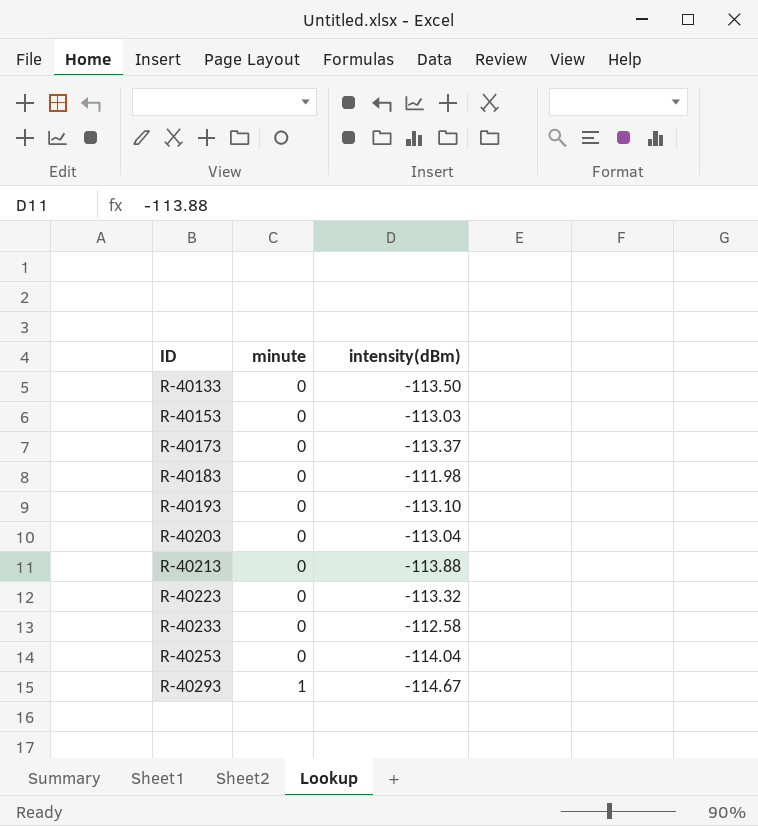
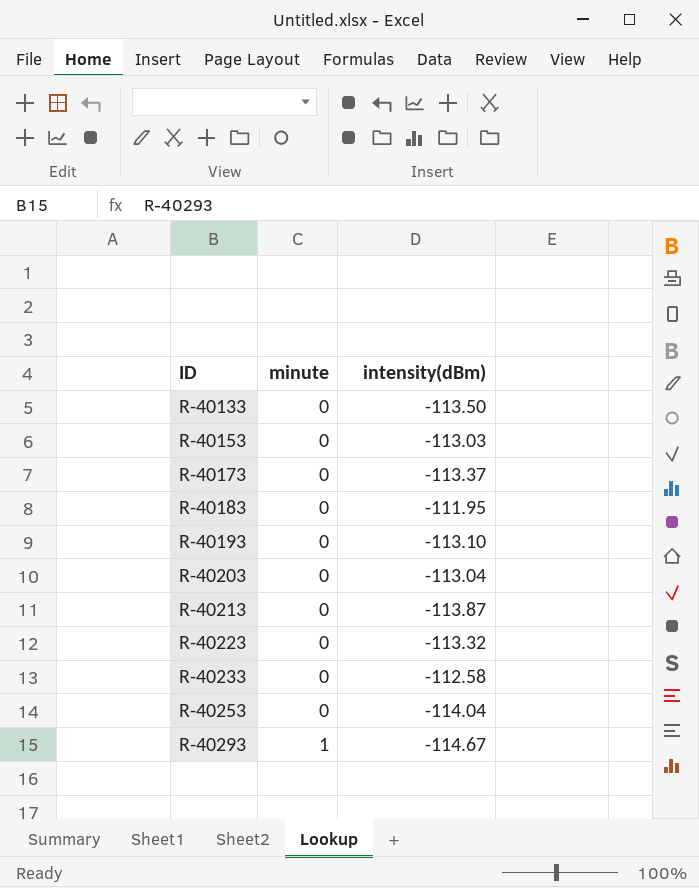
R-40183 | intensity(dBm): -111.98 -> -111.95
R-40213 | intensity(dBm): -113.88 -> -113.87

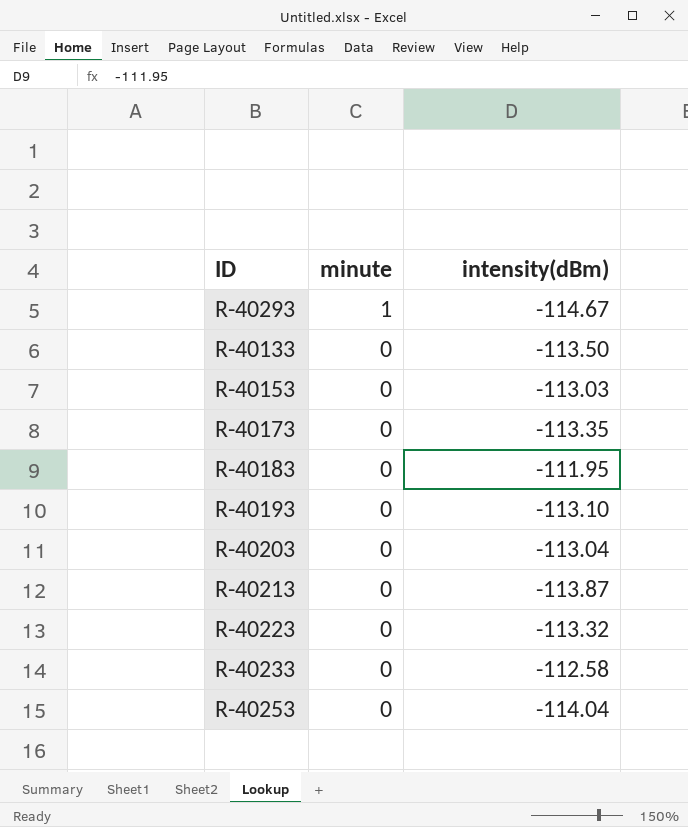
row order: ID ascending -> minute descending
R-40173 | intensity(dBm): -113.37 -> -113.35

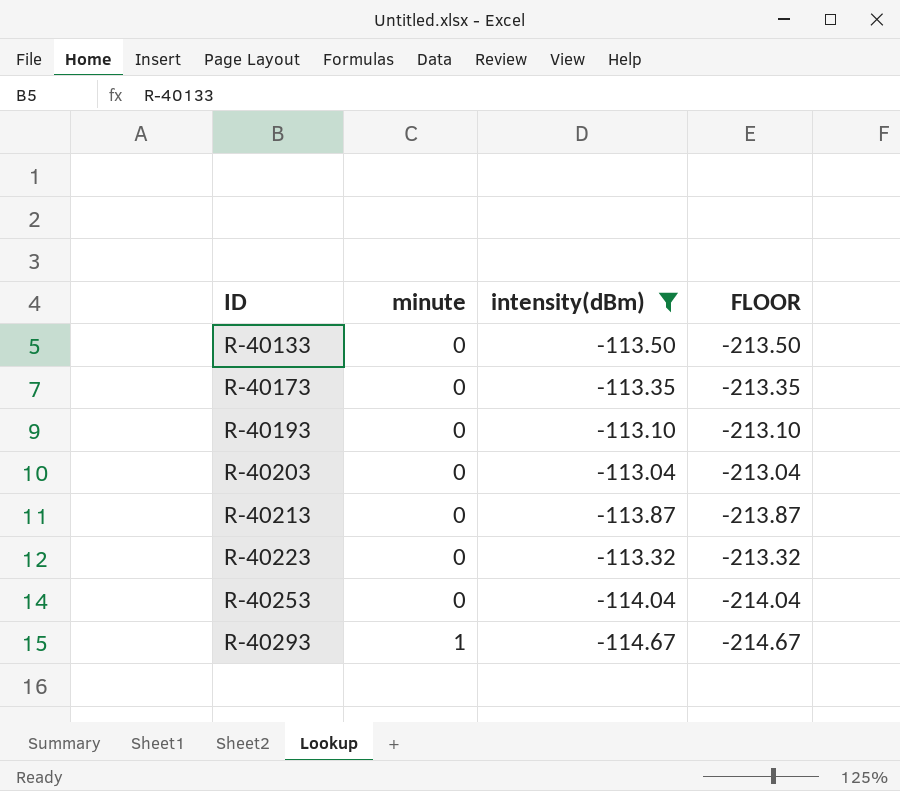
filter: none -> intensity(dBm) <= -113.04
row order: minute descending -> ID ascending
column FLOOR | formula: none -> [intensity(dBm)] - 100

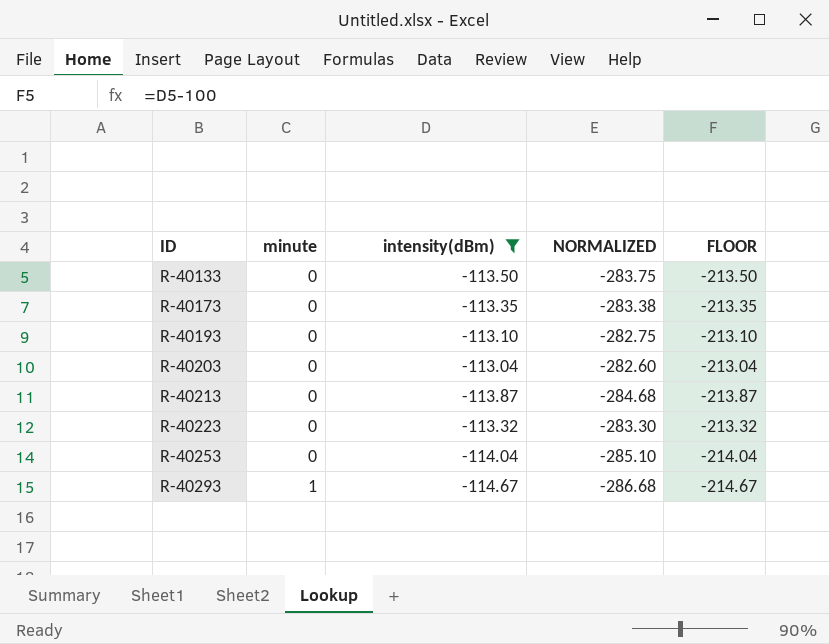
column NORMALIZED | formula: none -> [intensity(dBm)] * 2.5

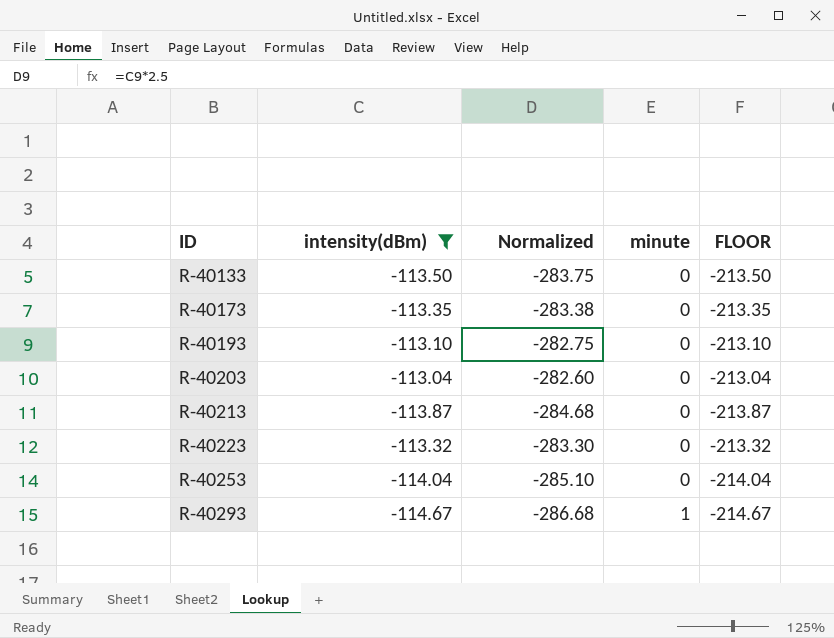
column name: NORMALIZED -> Normalized
column minute | position: 2 -> 4

